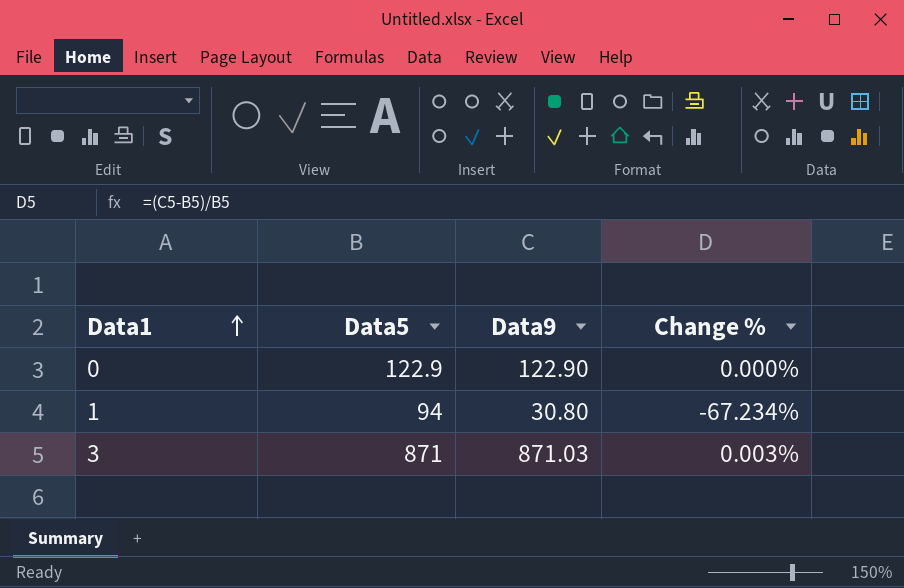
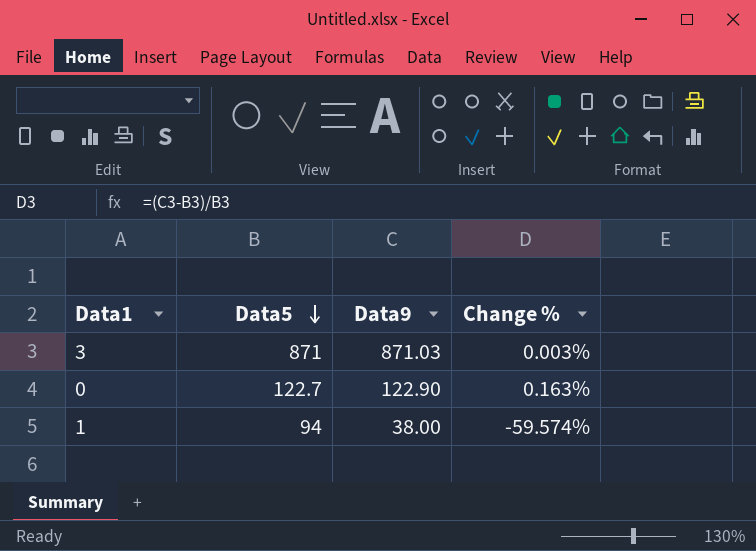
row order: Data1 ascending -> Data5 descending
0 | Data5: 122.9 -> 122.7
0 | Change %: 0.000% -> 0.163%
1 | Data9: 30.80 -> 38.00
1 | Change %: -67.234% -> -59.574%

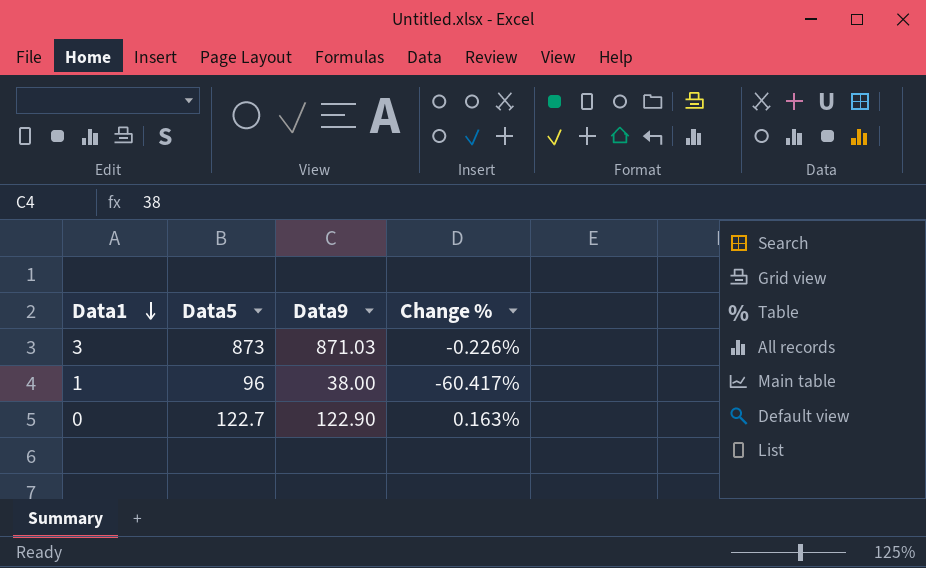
row order: Data5 descending -> Data1 descending
3 | Data5: 871 -> 873
3 | Change %: 0.003% -> -0.226%
1 | Data5: 94 -> 96
1 | Change %: -59.574% -> -60.417%

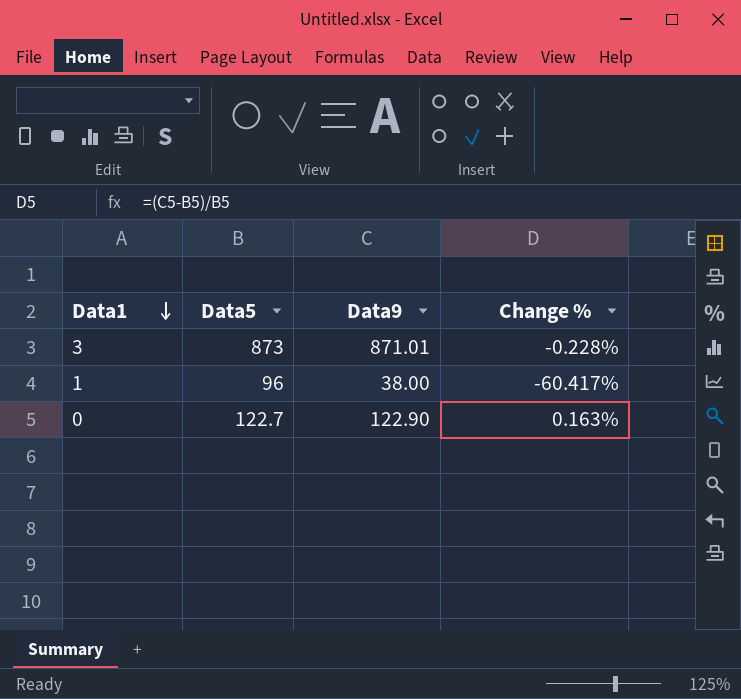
3 | Data9: 871.03 -> 871.01
3 | Change %: -0.226% -> -0.228%

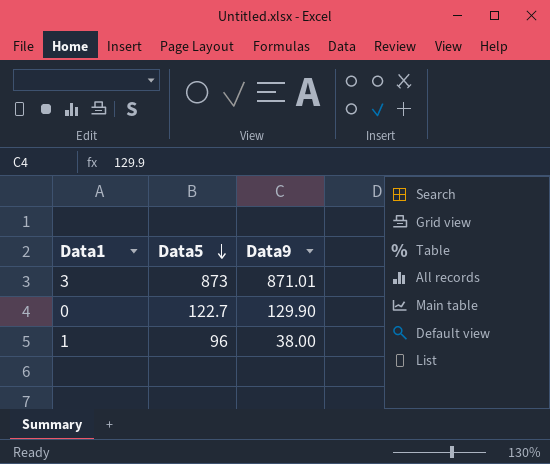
row order: Data1 descending -> Data5 descending
column Change % | formula: ([Data9] - [Data5]) / [Data5] -> none
0 | Data9: 122.90 -> 129.90

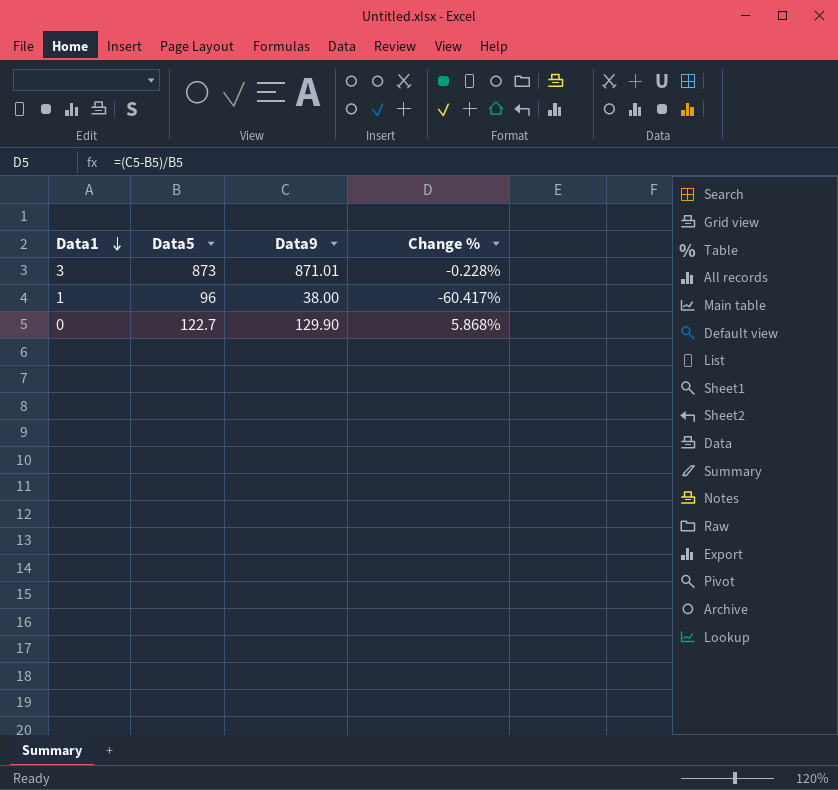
row order: Data5 descending -> Data1 descending
column Change % | formula: none -> ([Data9] - [Data5]) / [Data5]

